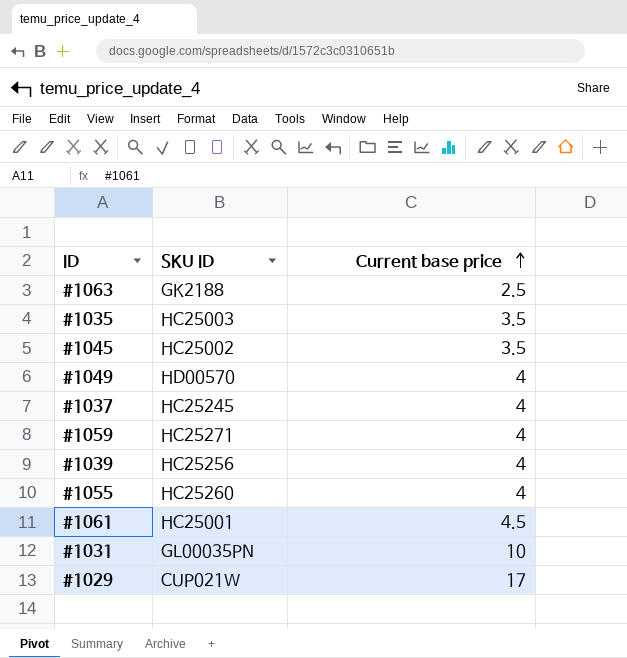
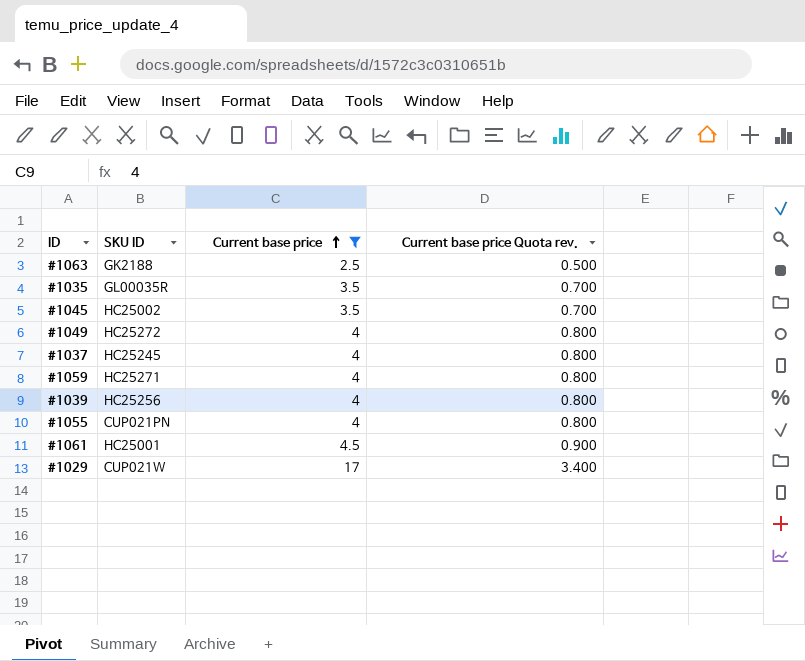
filter: none -> Current base price != 10
column Current base price Quota rev. | formula: none -> [Current base price] * 0.2
#1035 | SKU ID: HC25003 -> GL00035R
#1049 | SKU ID: HD00570 -> HC25272
#1055 | SKU ID: HC25260 -> CUP021PN

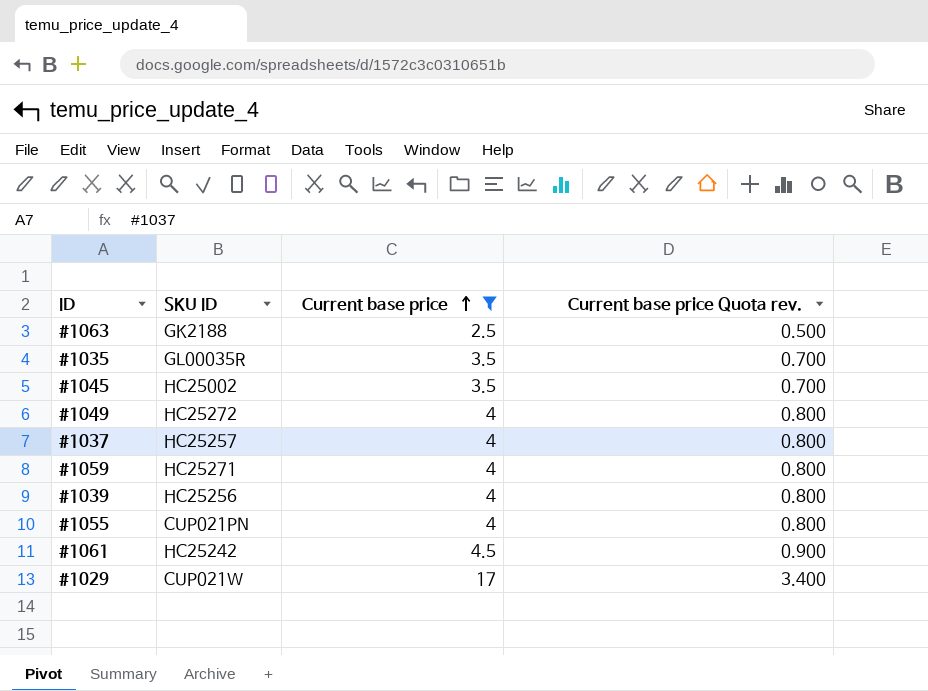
#1037 | SKU ID: HC25245 -> HC25257
#1061 | SKU ID: HC25001 -> HC25242

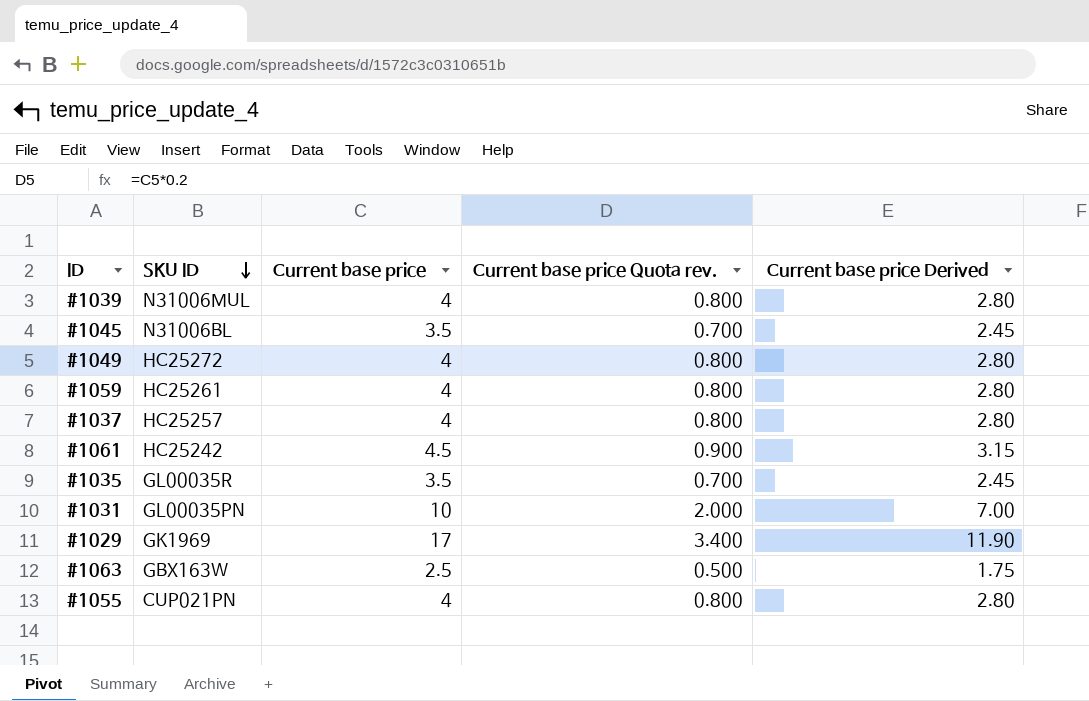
filter: Current base price != 10 -> none
row order: Current base price ascending -> SKU ID descending
column Current base price Derived | formula: none -> [Current base price] * 0.7
#1039 | SKU ID: HC25256 -> N31006MUL
#1045 | SKU ID: HC25002 -> N31006BL
#1059 | SKU ID: HC25271 -> HC25261
#1029 | SKU ID: CUP021W -> GK1969
#1063 | SKU ID: GK2188 -> GBX163W

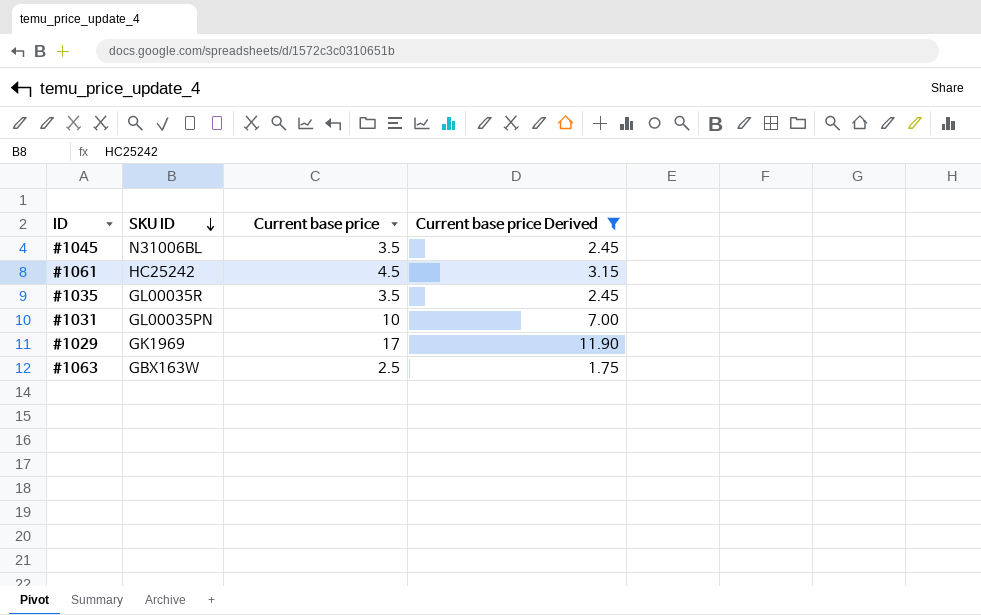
filter: none -> Current base price Derived != 2.80
column Current base price Quota rev. | formula: [Current base price] * 0.2 -> none

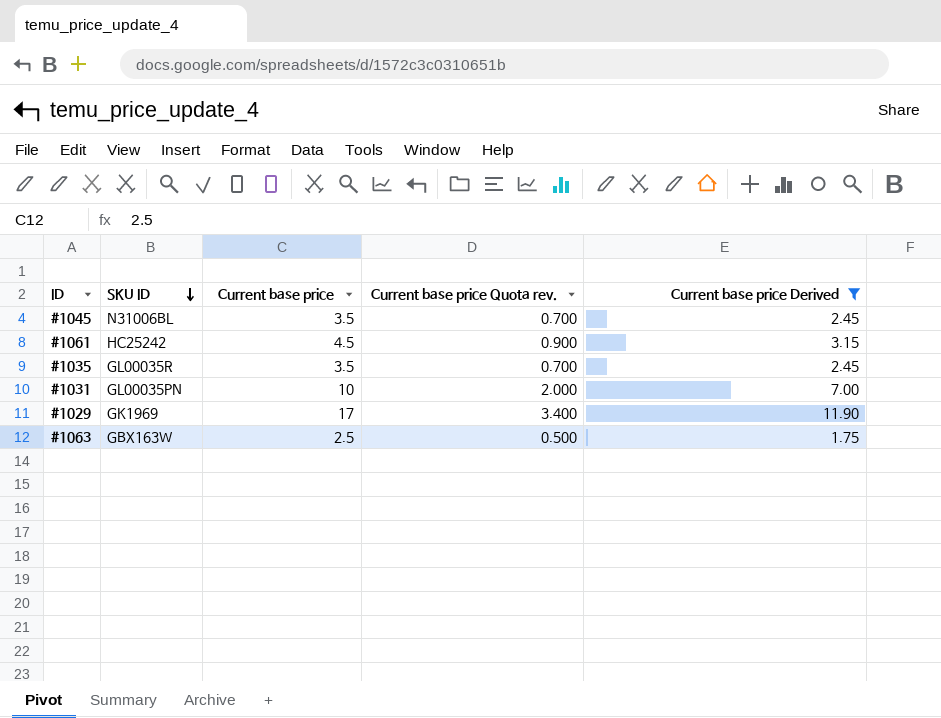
column Current base price Quota rev. | formula: none -> [Current base price] * 0.2

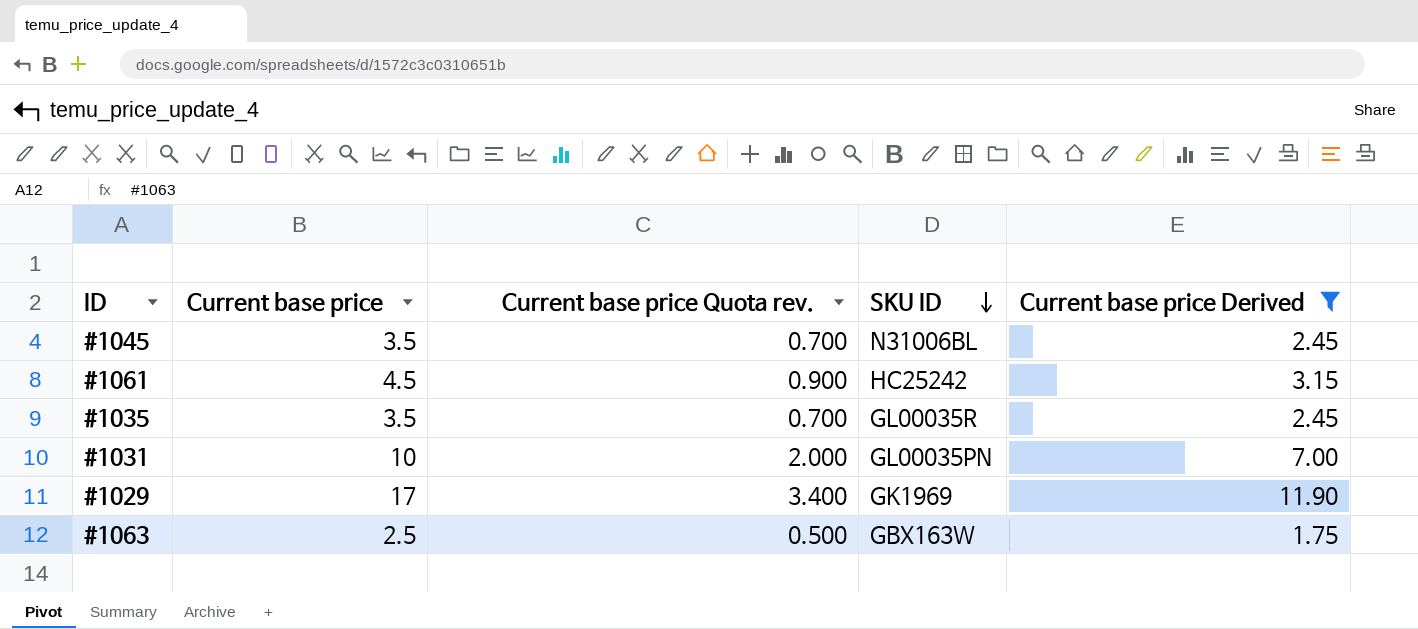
column SKU ID | position: 2 -> 4

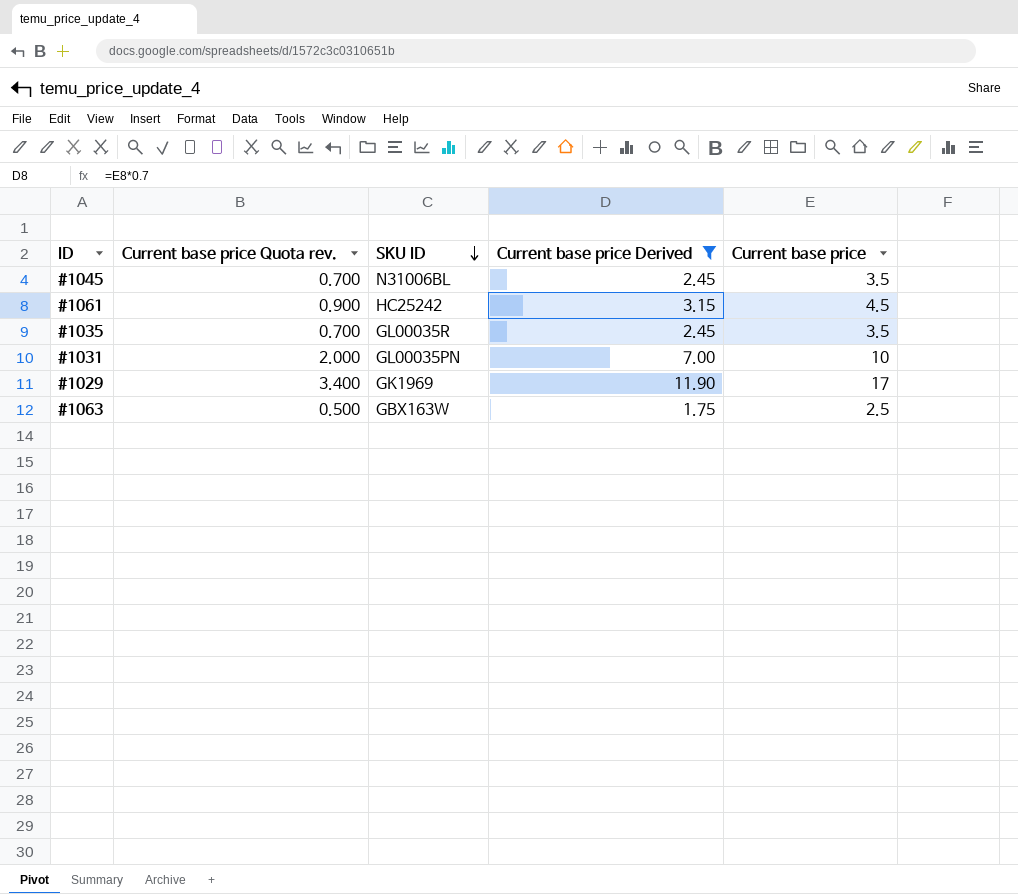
column Current base price | position: 2 -> 5

